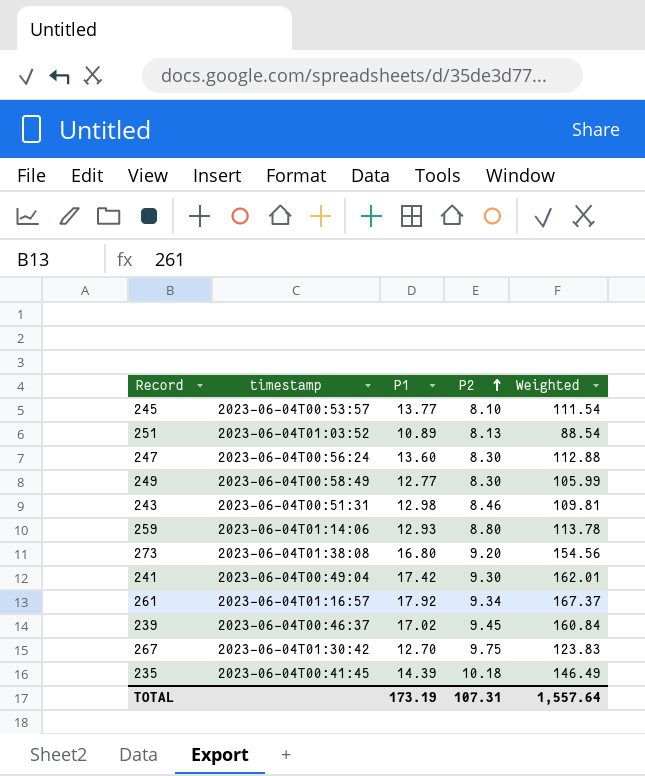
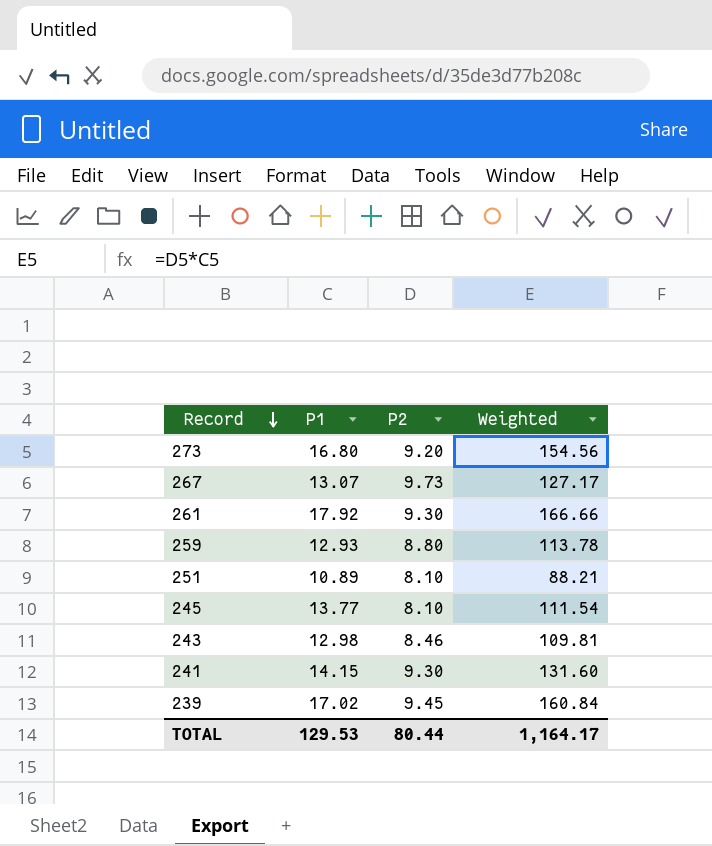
row order: P2 ascending -> Record descending
column timestamp | position: 2 -> none
row 247: 2023-06-04T00:56:24 | 13.60 | 8.30 | 112.88 -> none
row 249: 2023-06-04T00:58:49 | 12.77 | 8.30 | 105.99 -> none
row 235: 2023-06-04T00:41:45 | 14.39 | 10.18 | 146.49 -> none
267 | P1: 12.70 -> 13.07
267 | P2: 9.75 -> 9.73
267 | Weighted: 123.83 -> 127.17
261 | P2: 9.34 -> 9.30
261 | Weighted: 167.37 -> 166.66
251 | P2: 8.13 -> 8.10
251 | Weighted: 88.54 -> 88.21
241 | P1: 17.42 -> 14.15
241 | Weighted: 162.01 -> 131.60
TOTAL | P1: 173.19 -> 129.53
TOTAL | P2: 107.31 -> 80.44
TOTAL | Weighted: 1,557.64 -> 1,164.17

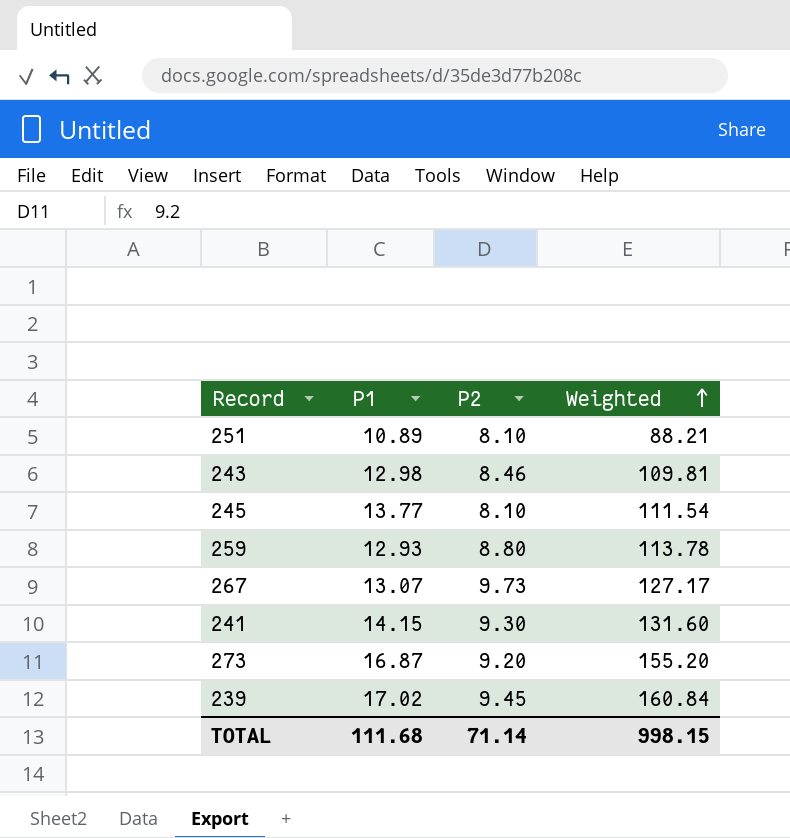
row order: Record descending -> Weighted ascending
row 261: 17.92 | 9.30 | 166.66 -> none
273 | P1: 16.80 -> 16.87
273 | Weighted: 154.56 -> 155.20
TOTAL | P1: 129.53 -> 111.68
TOTAL | P2: 80.44 -> 71.14
TOTAL | Weighted: 1,164.17 -> 998.15

